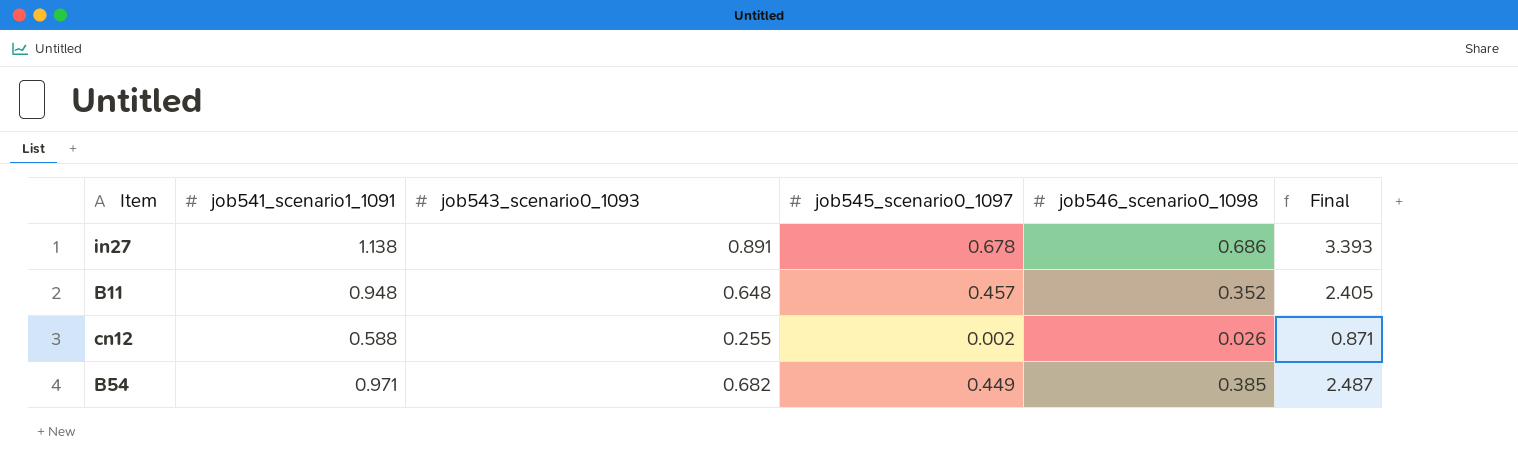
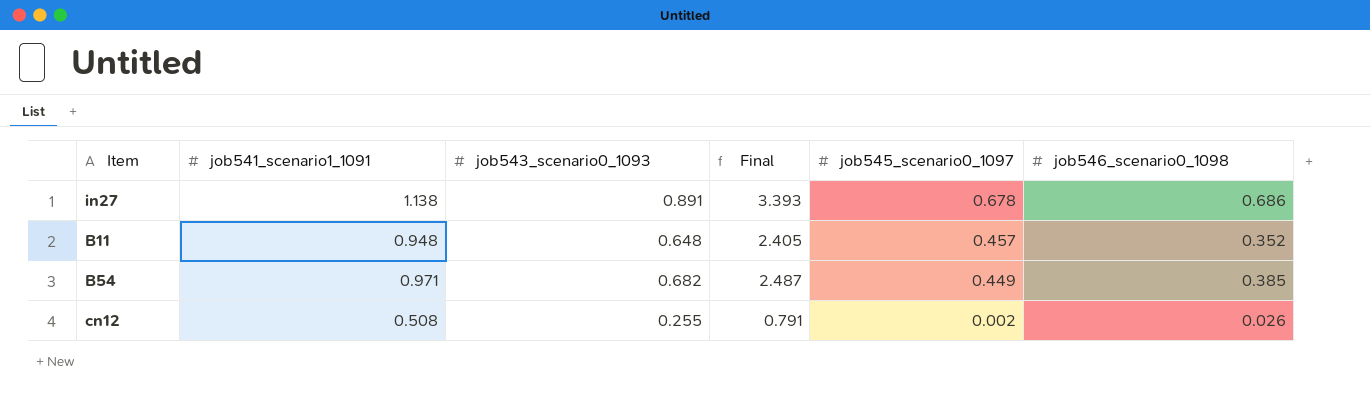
row order: none -> job545_scenario0_1097 descending
column Final | position: 6 -> 4
cn12 | job541_scenario1_1091: 0.588 -> 0.508
cn12 | Final: 0.871 -> 0.791

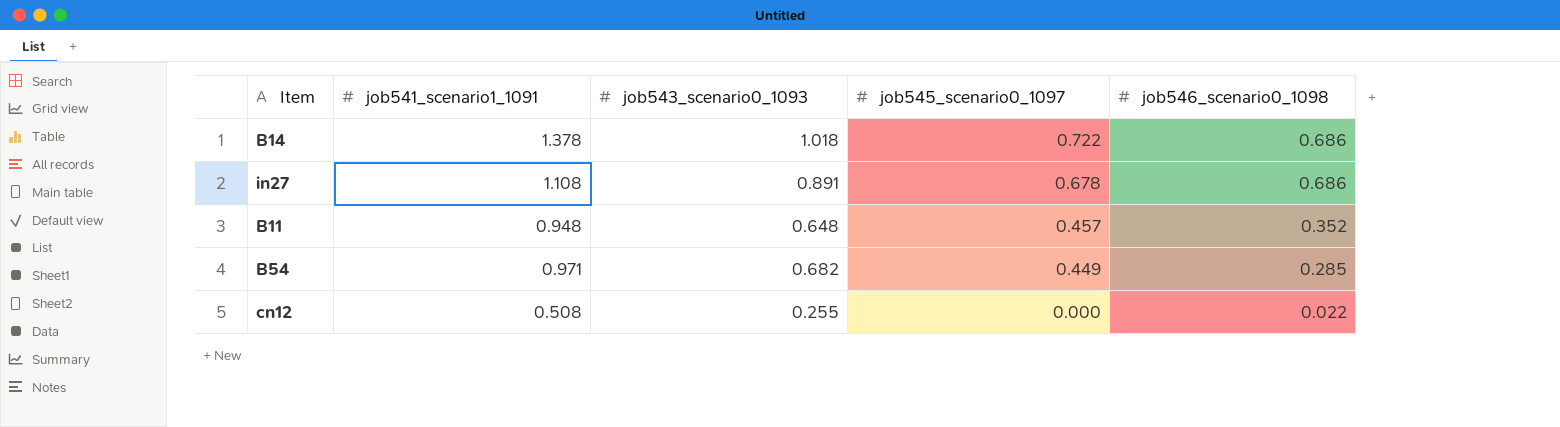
column Final | formula: [job541_scenario1_1091] + [job543_scenario0_1093] + [job545_scenario0_1097] + [job546_scenario0_1098] -> none
row B14: none -> 1.378 | 1.018 | 0.722 | 0.686
in27 | job541_scenario1_1091: 1.138 -> 1.108
B54 | job546_scenario0_1098: 0.385 -> 0.285
cn12 | job545_scenario0_1097: 0.002 -> 0.000
cn12 | job546_scenario0_1098: 0.026 -> 0.022

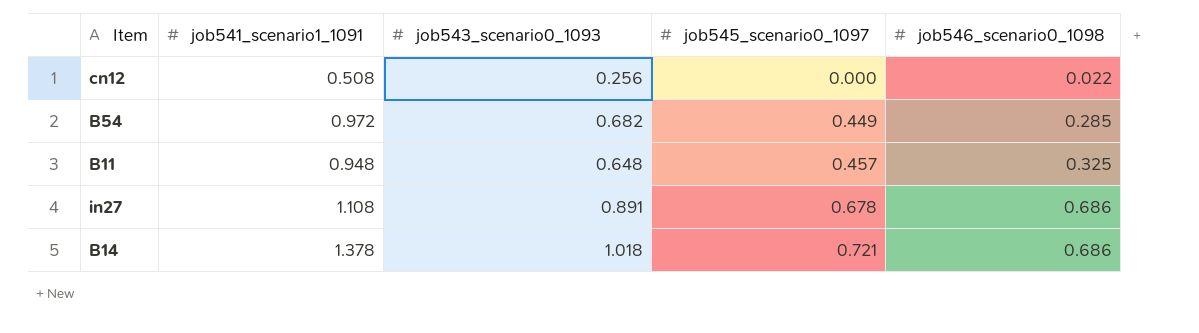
row order: job545_scenario0_1097 descending -> job545_scenario0_1097 ascending
cn12 | job543_scenario0_1093: 0.255 -> 0.256
B54 | job541_scenario1_1091: 0.971 -> 0.972
B11 | job546_scenario0_1098: 0.352 -> 0.325
B14 | job545_scenario0_1097: 0.722 -> 0.721

